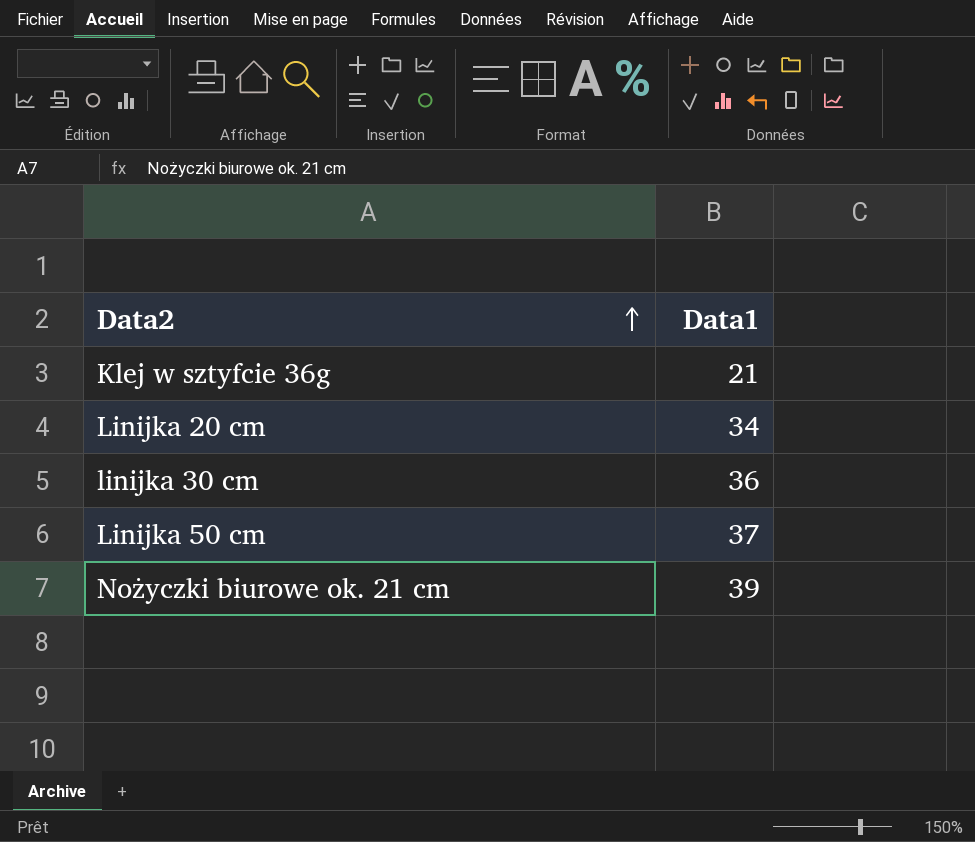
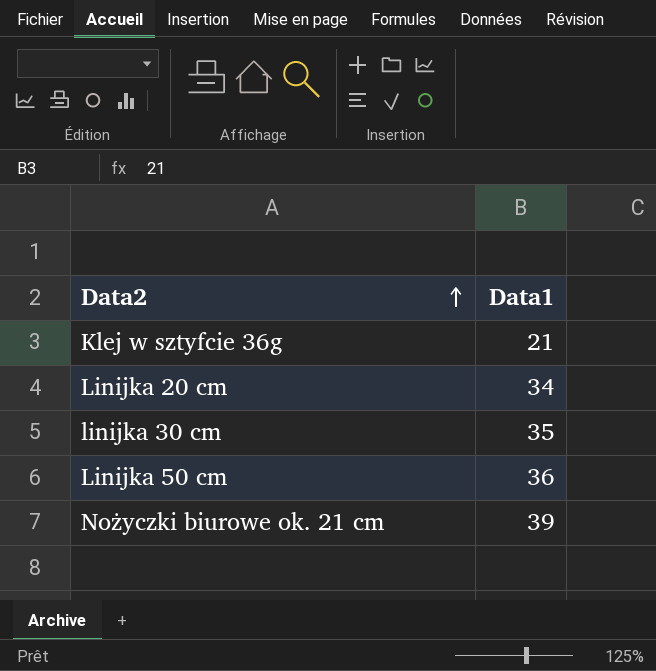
linijka 30 cm | Data1: 36 -> 35
Linijka 50 cm | Data1: 37 -> 36

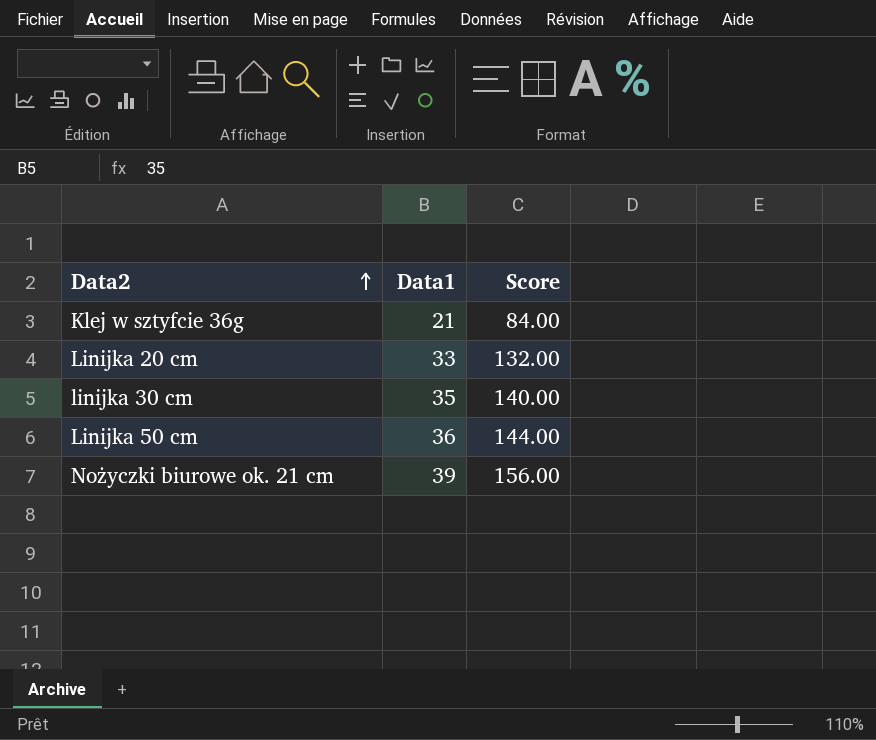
column Score | formula: none -> [Data1] * 4
Linijka 20 cm | Data1: 34 -> 33

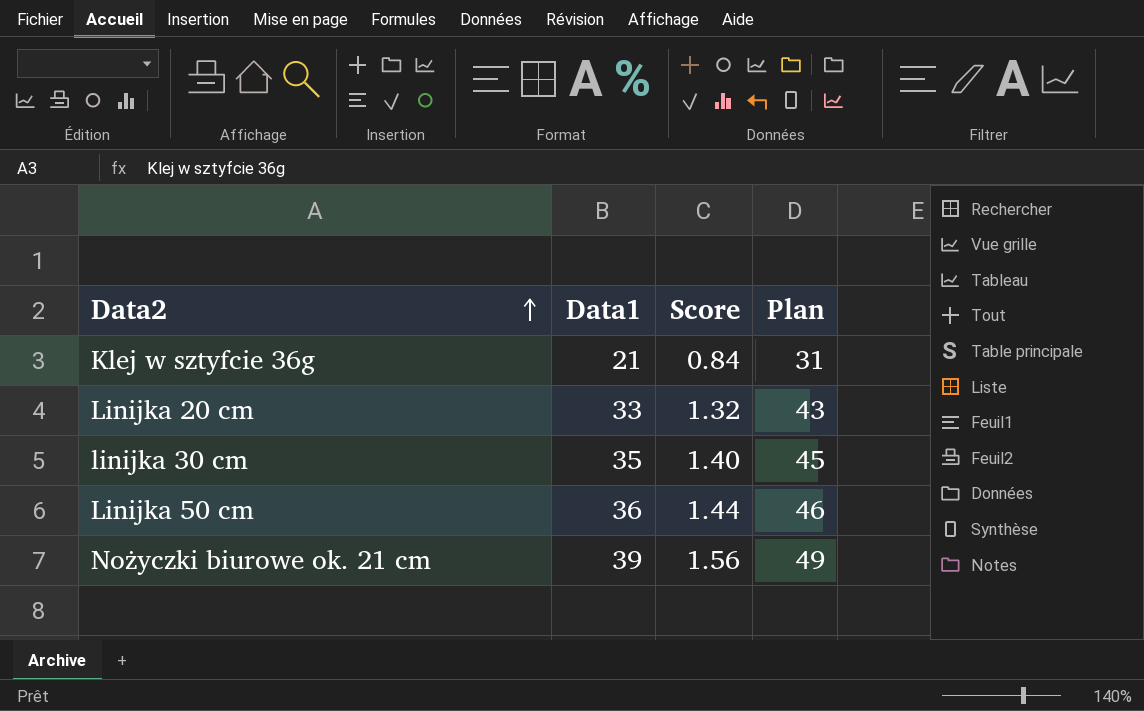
column Score | formula: [Data1] * 4 -> [Data1] * 0.04
column Plan | formula: none -> [Data1] + 10

